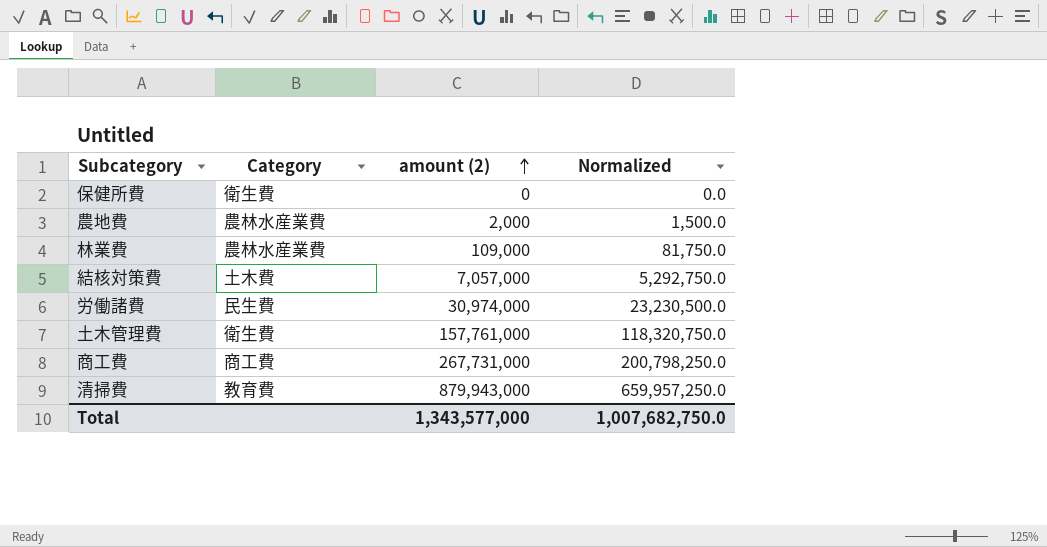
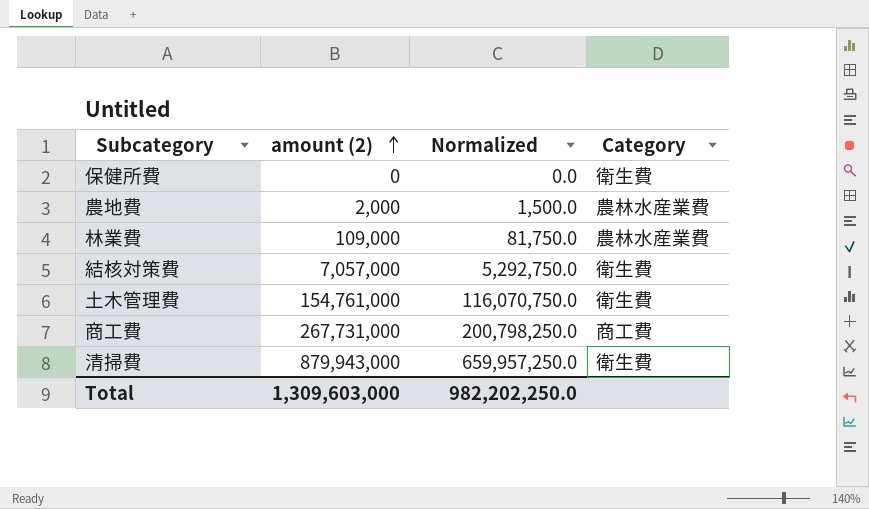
column Category | position: 2 -> 4
row 労働諸費: 民生費 | 30,974,000 | 23,230,500.0 -> none
結核対策費 | Category: 土木費 -> 衛生費
土木管理費 | amount (2): 157,761,000 -> 154,761,000
土木管理費 | Normalized: 118,320,750.0 -> 116,070,750.0
清掃費 | Category: 教育費 -> 衛生費
Total | amount (2): 1,343,577,000 -> 1,309,603,000
Total | Normalized: 1,007,682,750.0 -> 982,202,250.0

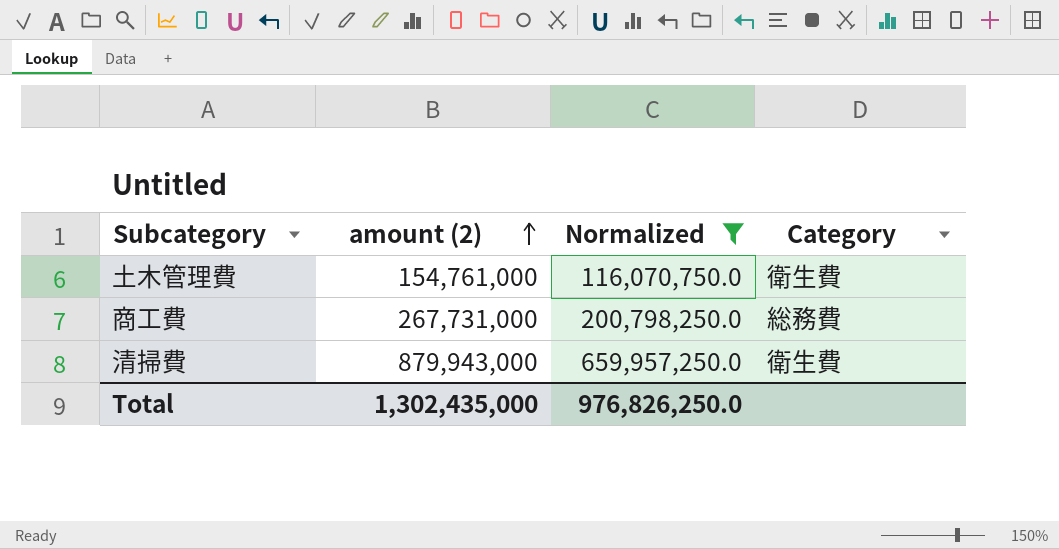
filter: none -> Normalized >= 116,070,750.0
商工費 | Category: 商工費 -> 総務費
Total | amount (2): 1,309,603,000 -> 1,302,435,000
Total | Normalized: 982,202,250.0 -> 976,826,250.0

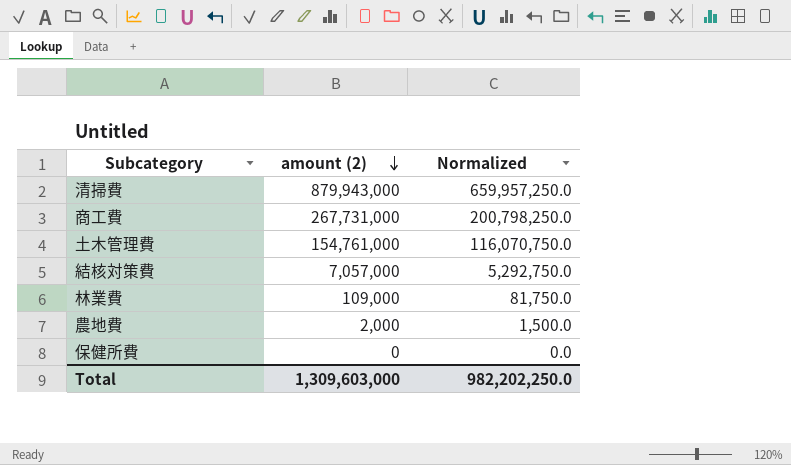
filter: Normalized >= 116,070,750.0 -> none
row order: amount (2) ascending -> amount (2) descending
column Category | position: 4 -> none
Total | amount (2): 1,302,435,000 -> 1,309,603,000
Total | Normalized: 976,826,250.0 -> 982,202,250.0

